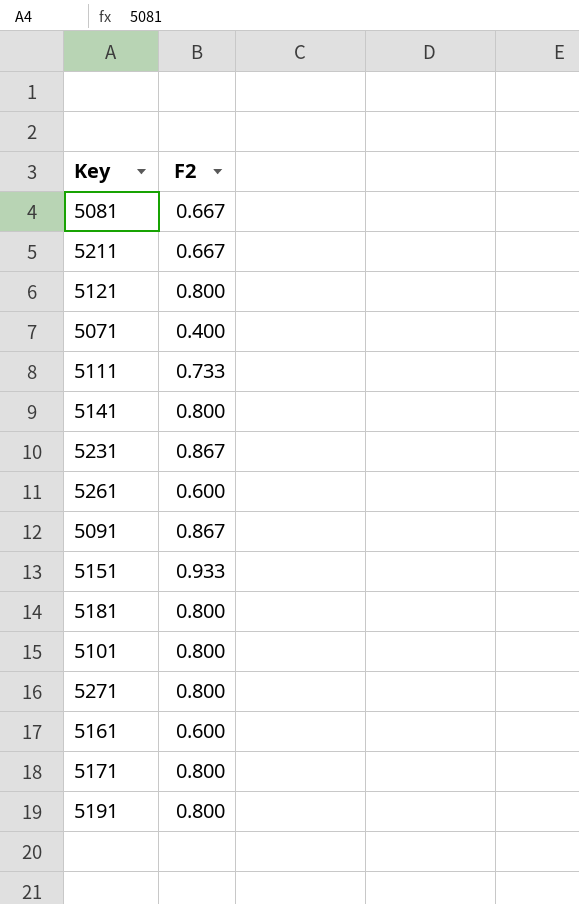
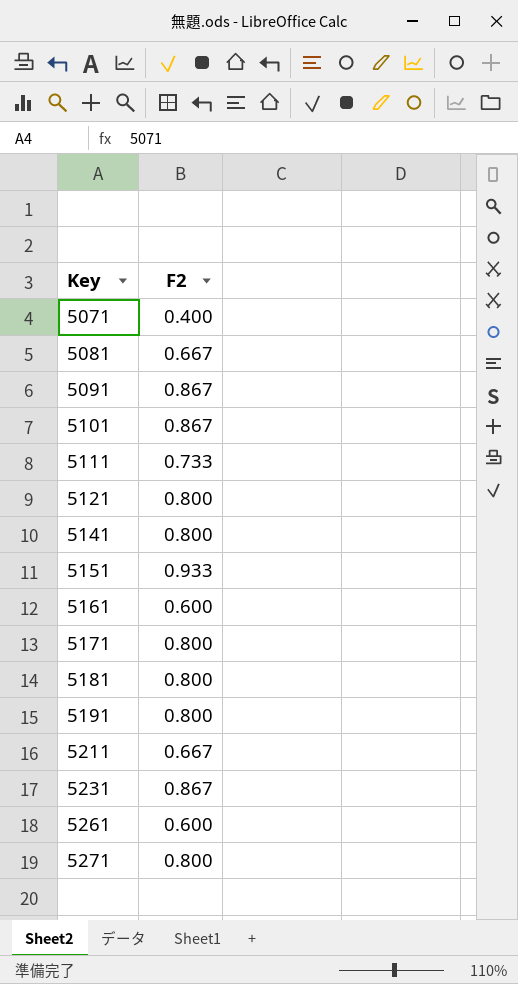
row order: none -> Key ascending
5101 | F2: 0.800 -> 0.867

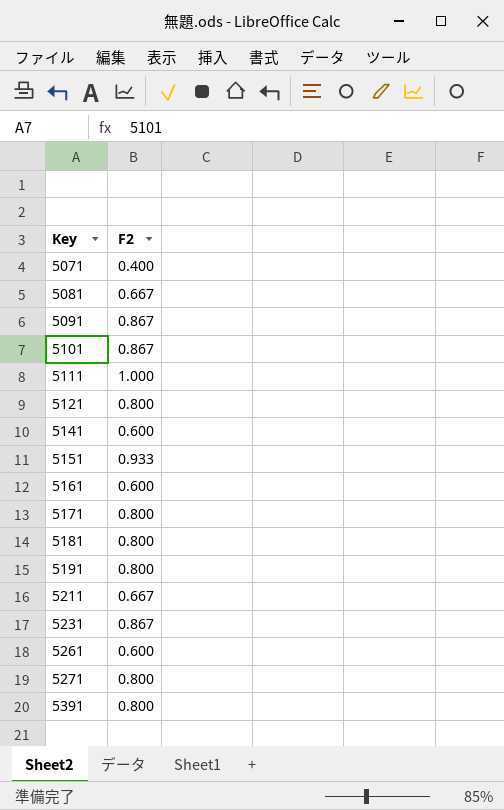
5111 | F2: 0.733 -> 1.000
5141 | F2: 0.800 -> 0.600
row 5391: none -> 0.800

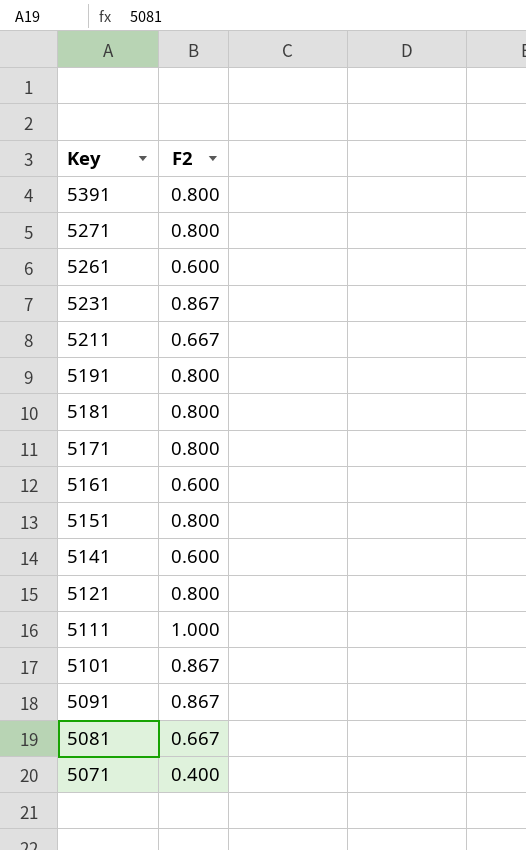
row order: Key ascending -> Key descending
5151 | F2: 0.933 -> 0.800

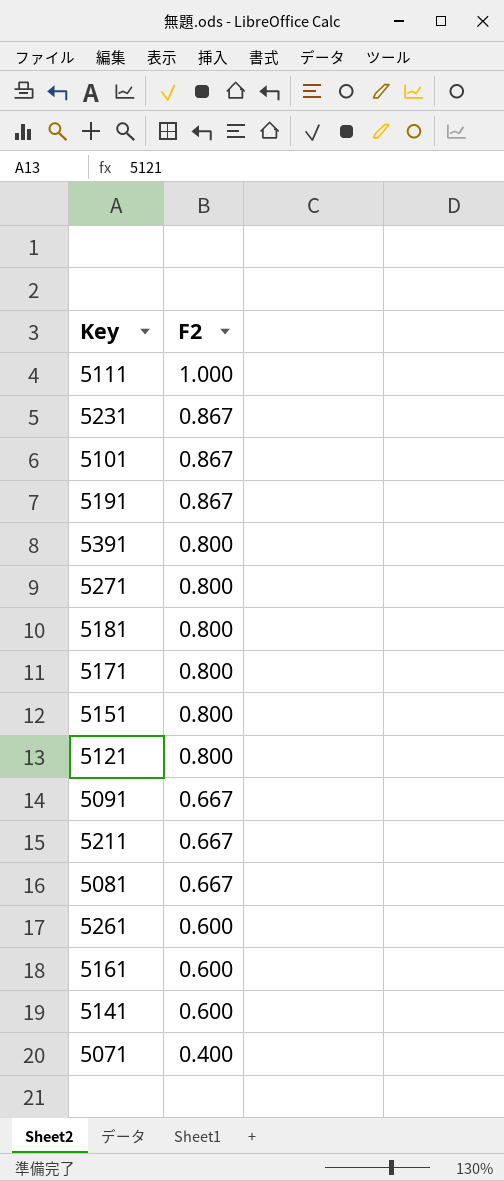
row order: Key descending -> F2 descending
5191 | F2: 0.800 -> 0.867
5091 | F2: 0.867 -> 0.667

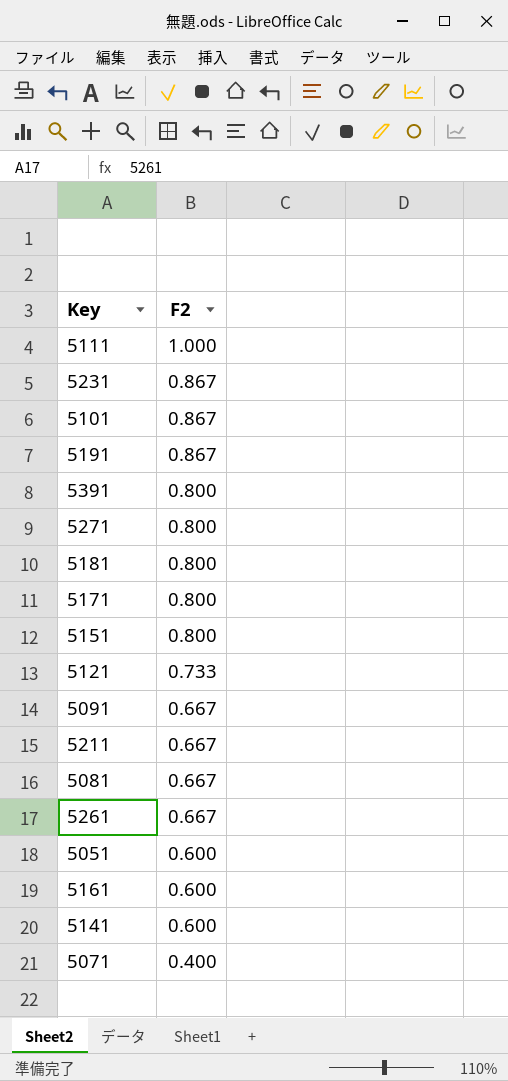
5121 | F2: 0.800 -> 0.733
5261 | F2: 0.600 -> 0.667
row 5051: none -> 0.600

